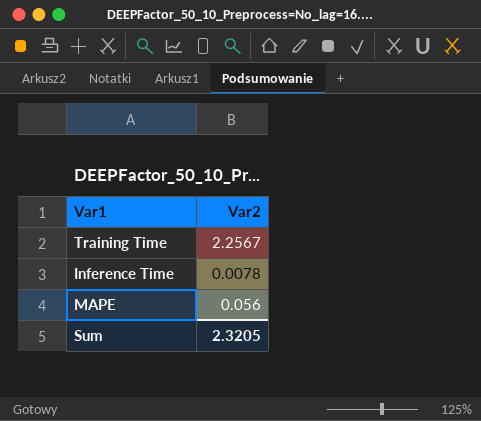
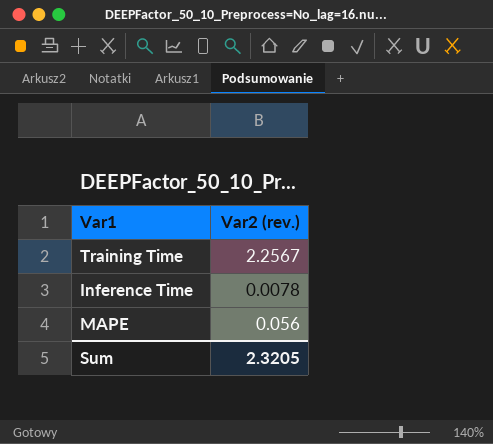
column name: Var2 -> Var2 (rev.)

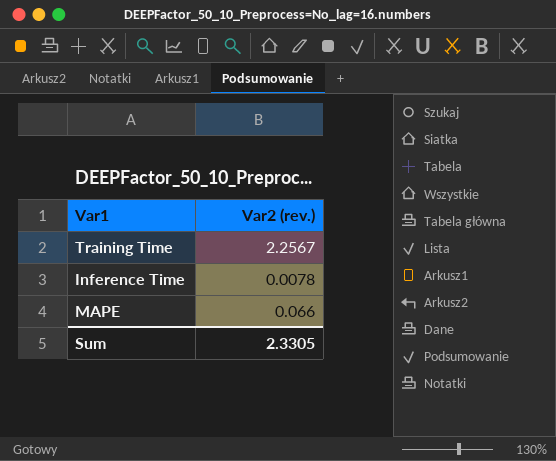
MAPE | Var2 (rev.): 0.056 -> 0.066
Sum | Var2 (rev.): 2.3205 -> 2.3305

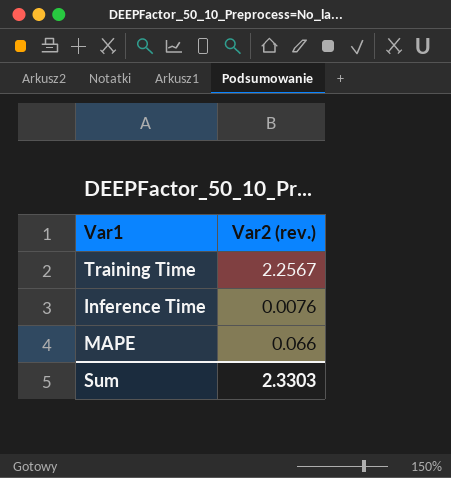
Inference Time | Var2 (rev.): 0.0078 -> 0.0076
Sum | Var2 (rev.): 2.3305 -> 2.3303

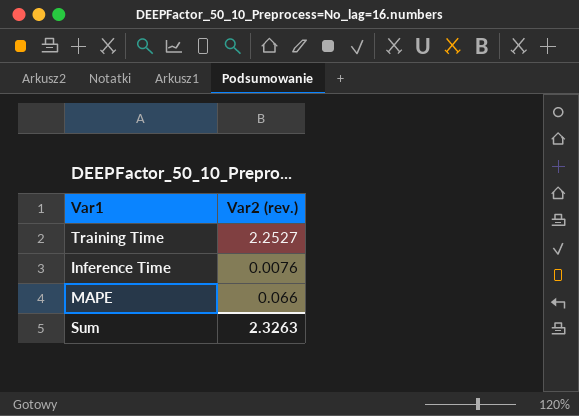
Training Time | Var2 (rev.): 2.2567 -> 2.2527
Sum | Var2 (rev.): 2.3303 -> 2.3263

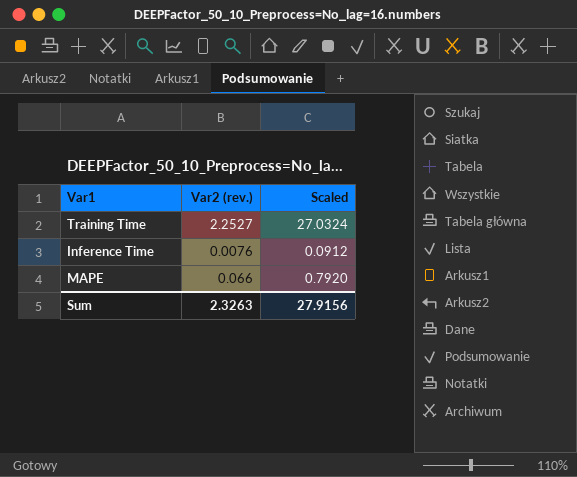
column Scaled | formula: none -> [Var2 (rev.)] * 12

